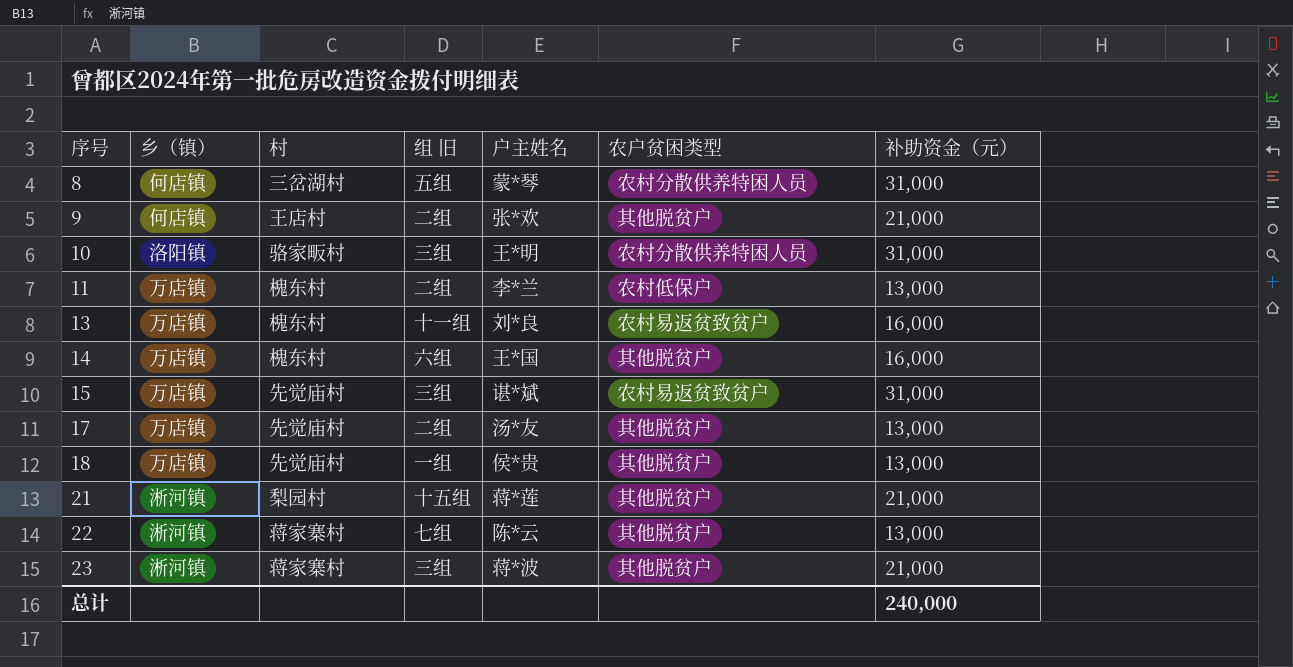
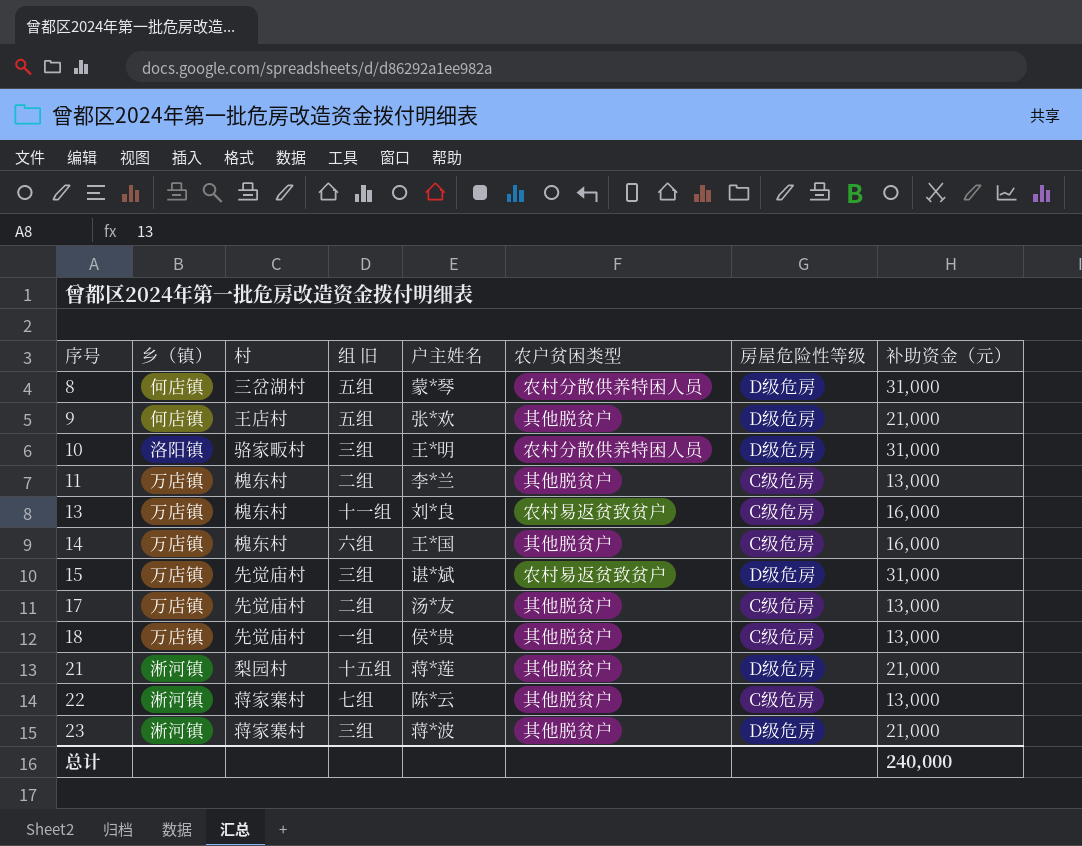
column 房屋危险性等级 | position: none -> 7
9 | 组 旧: 二组 -> 五组
11 | 农户贫困类型: 农村低保户 -> 其他脱贫户

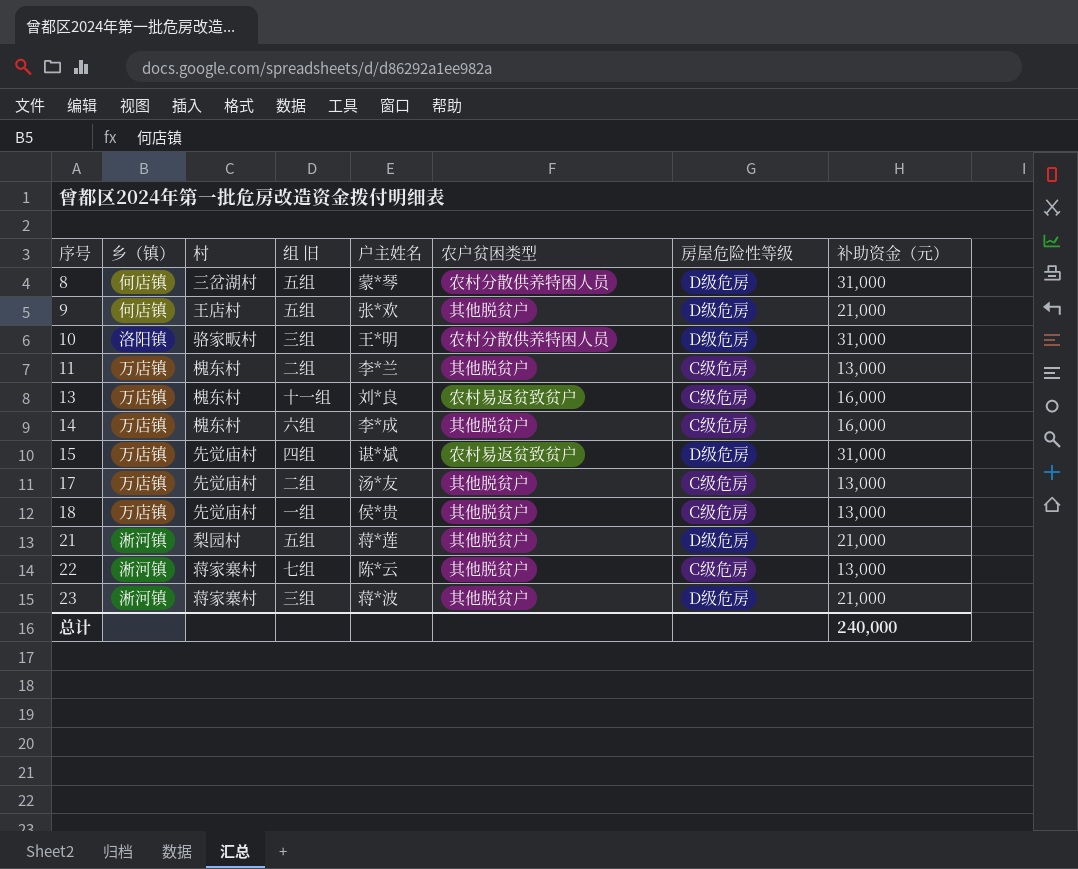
14 | 户主姓名: 王*国 -> 李*成
15 | 组 旧: 三组 -> 四组
21 | 组 旧: 十五组 -> 五组

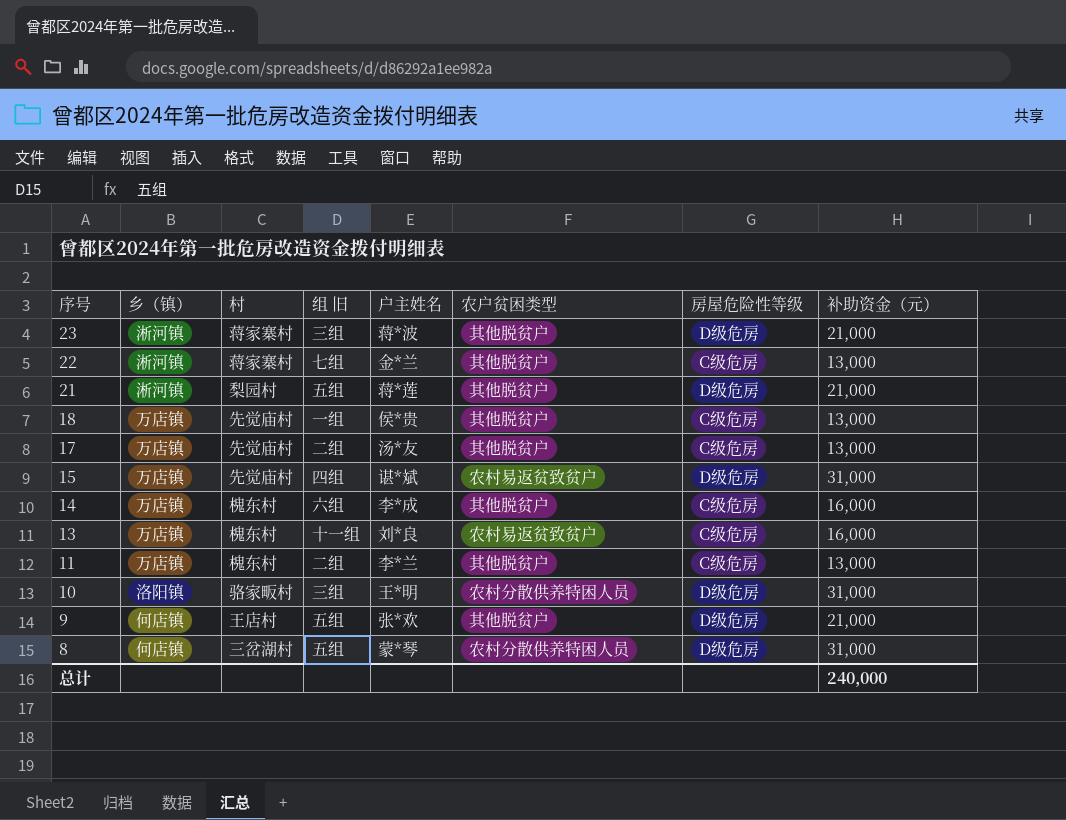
row order: 序号 ascending -> 序号 descending
22 | 户主姓名: 陈*云 -> 金*兰

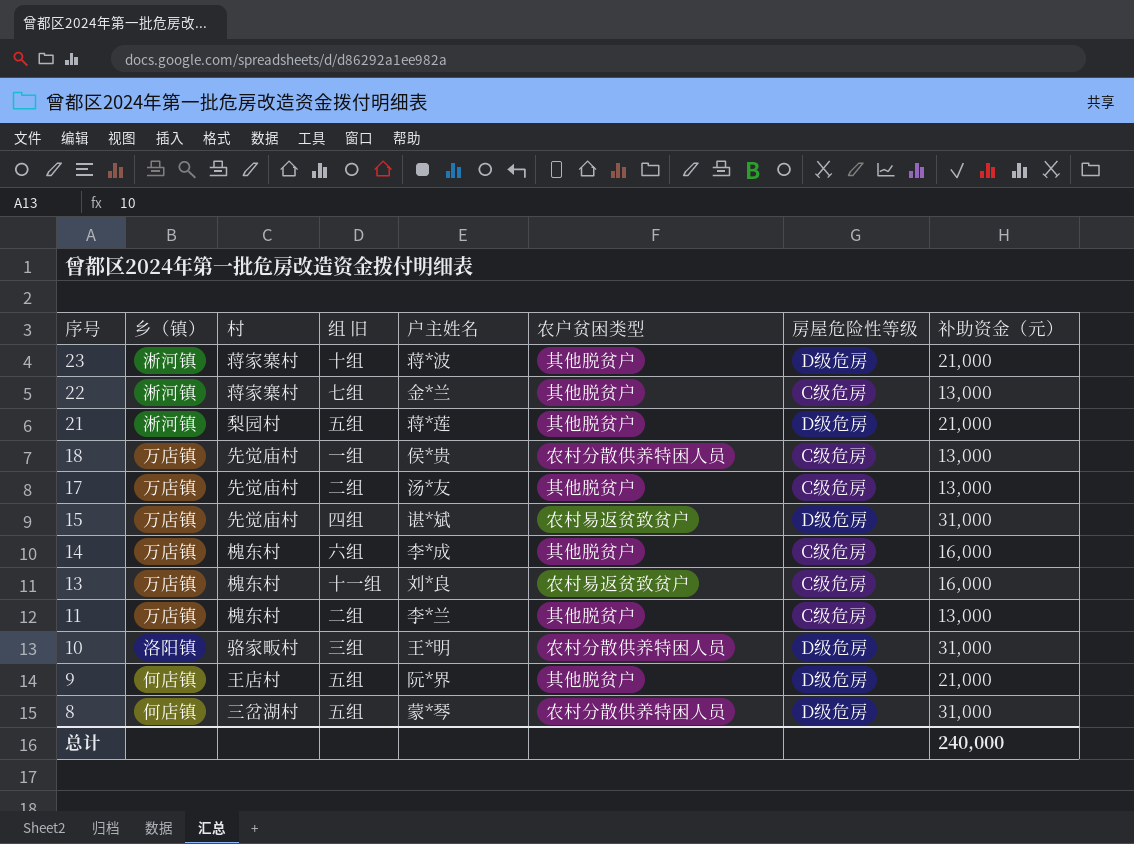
23 | 组 旧: 三组 -> 十组
18 | 农户贫困类型: 其他脱贫户 -> 农村分散供养特困人员
9 | 户主姓名: 张*欢 -> 阮*界

